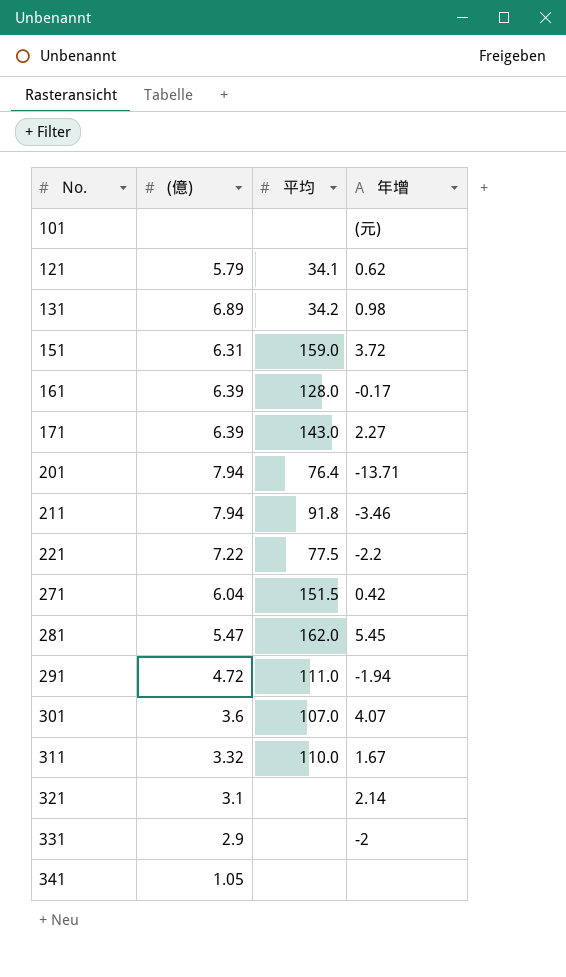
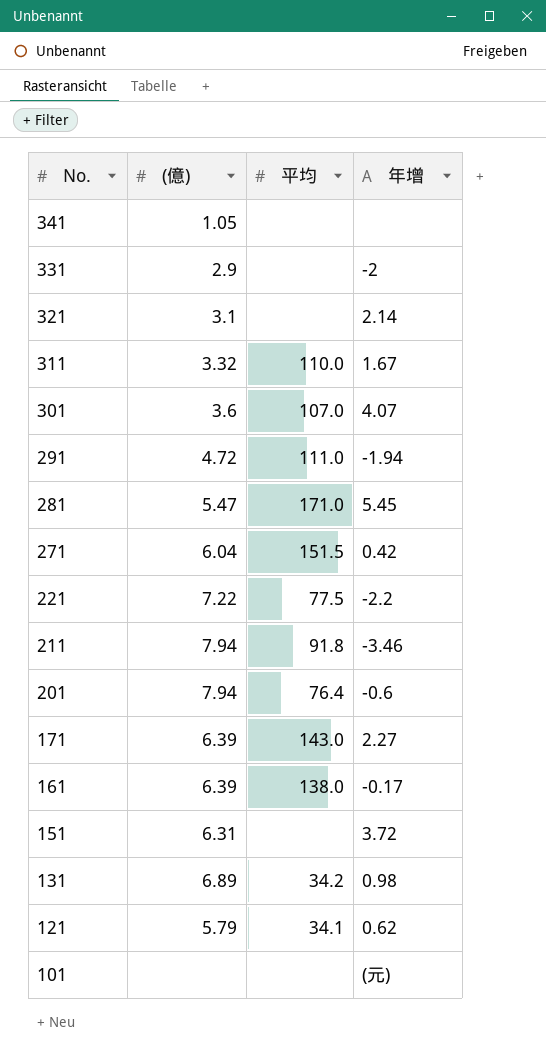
row order: No. ascending -> No. descending
281 | 平均: 162.0 -> 171.0
201 | 年增: -13.71 -> -0.6
161 | 平均: 128.0 -> 138.0
151 | 平均: 159.0 -> none

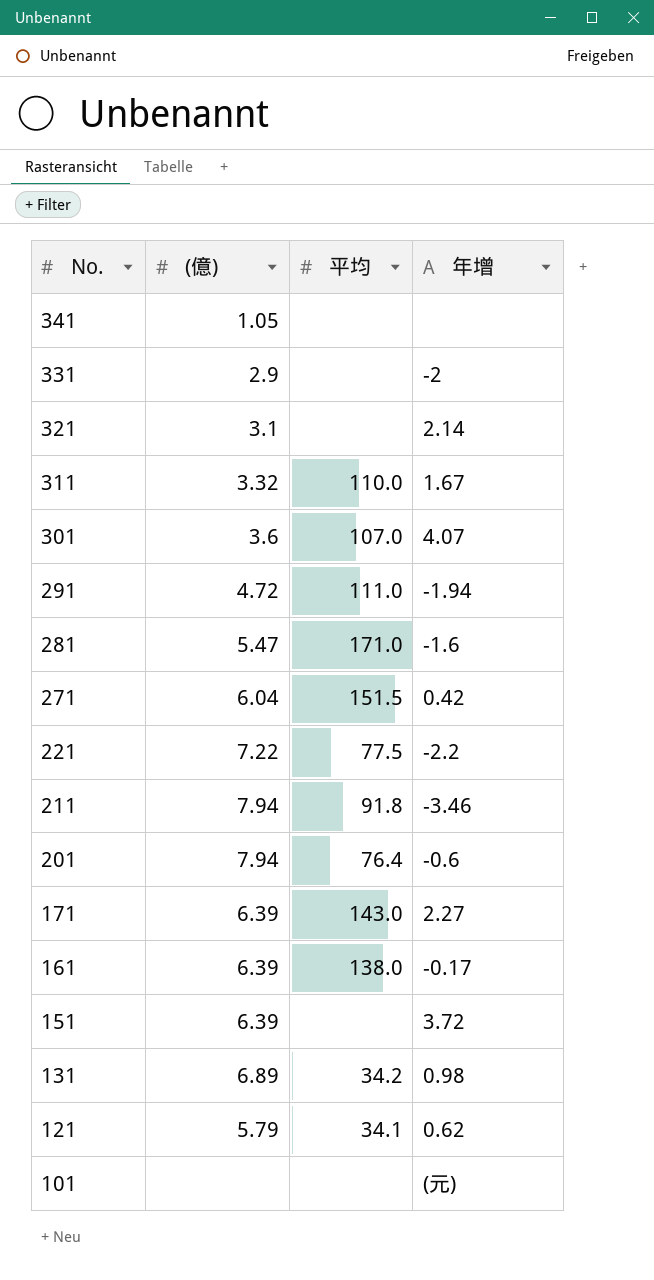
281 | 年增: 5.45 -> -1.6
151 | (億): 6.31 -> 6.39

